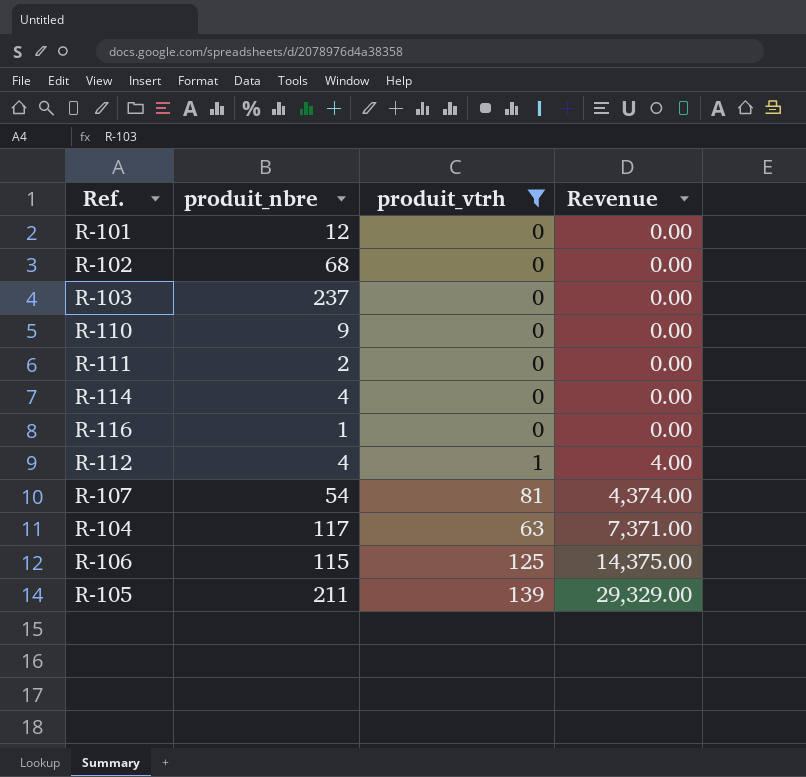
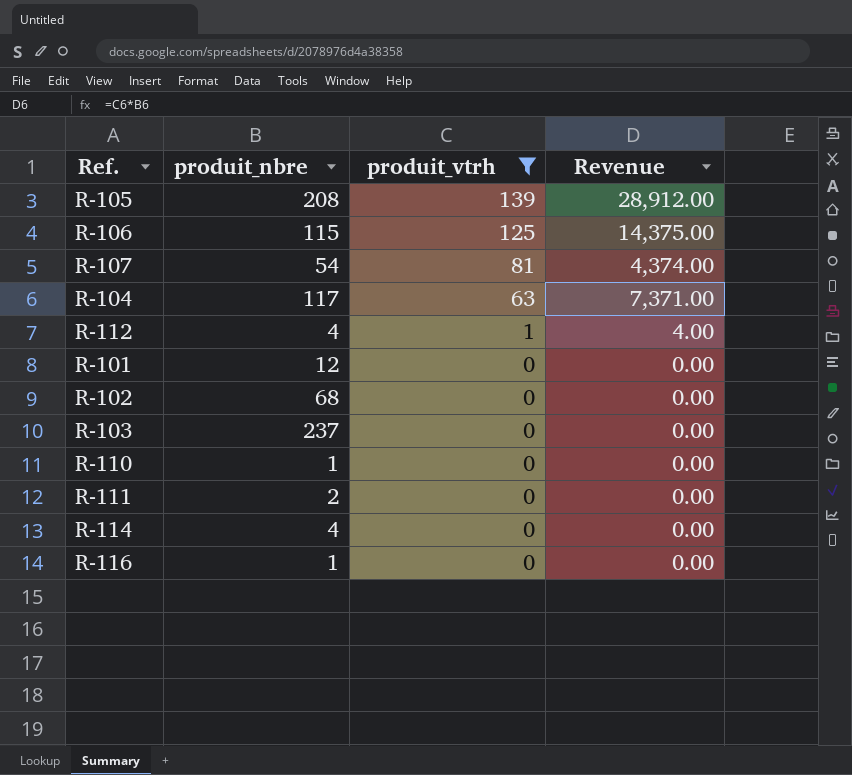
row order: Revenue ascending -> produit_vtrh descending
R-105 | produit_nbre: 211 -> 208
R-105 | Revenue: 29,329.00 -> 28,912.00
R-110 | produit_nbre: 9 -> 1

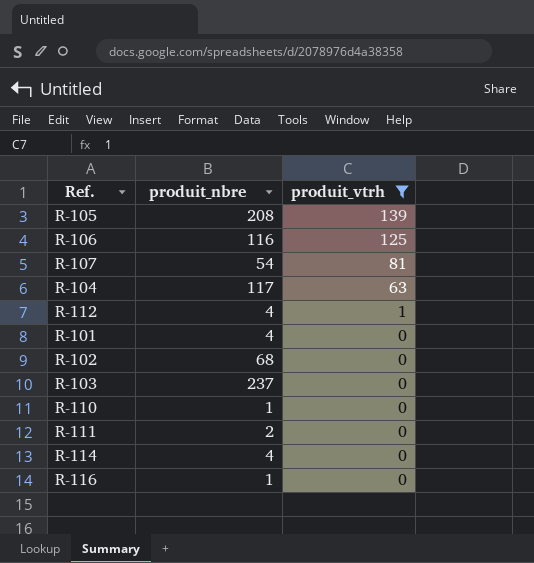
column Revenue | formula: [produit_nbre] * [produit_vtrh] -> none
R-106 | produit_nbre: 115 -> 116
R-101 | produit_nbre: 12 -> 4

